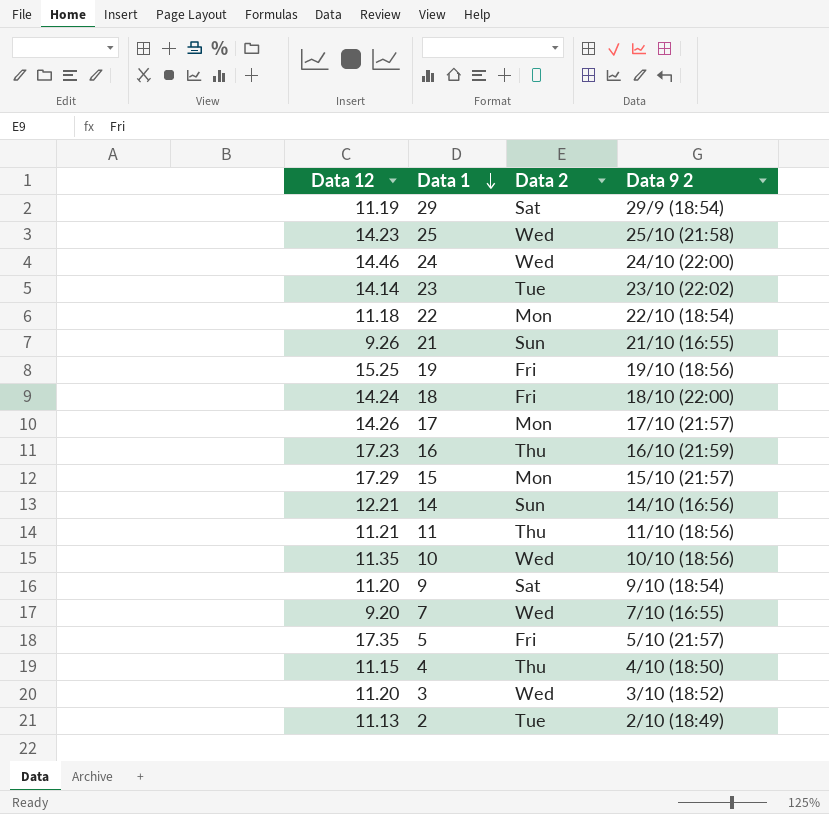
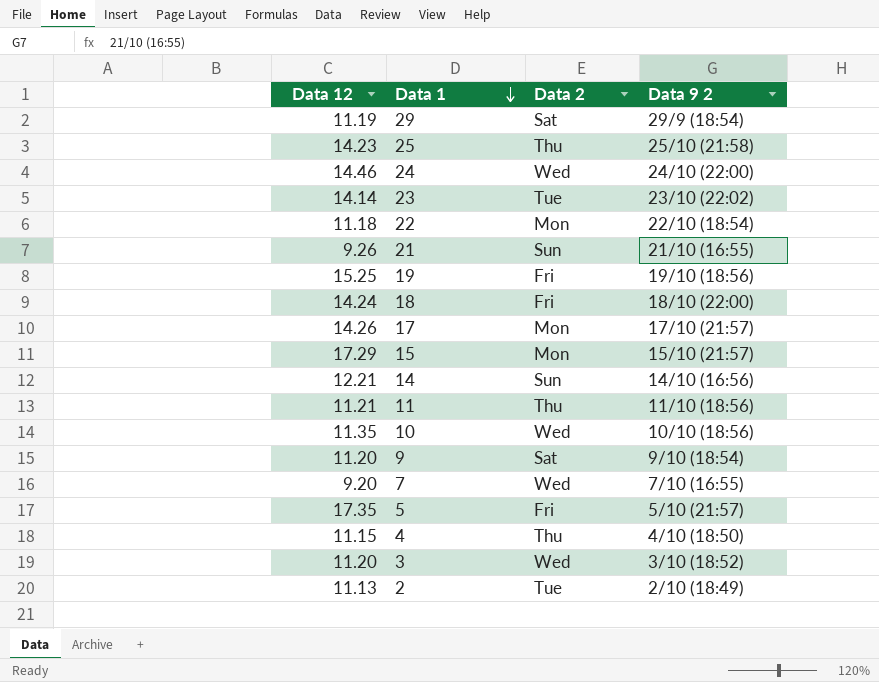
row 16: 17.23 | Thu | 16/10 (21:59) -> none
25 | Data 2: Wed -> Thu

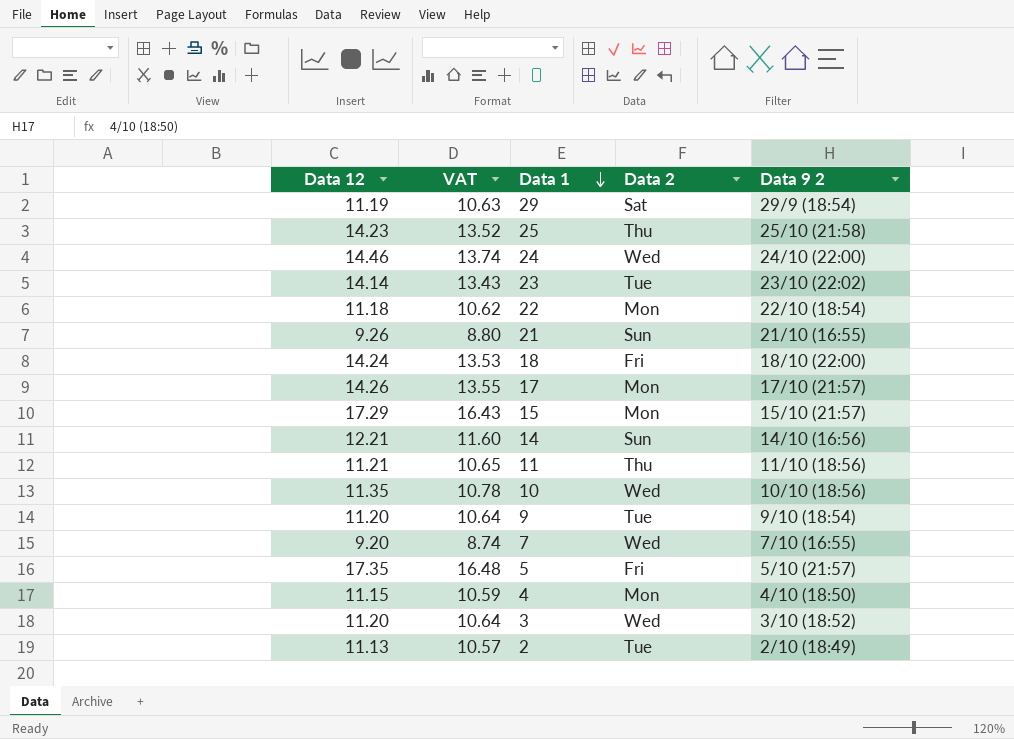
column VAT | formula: none -> [Data 12] * 0.95
row 19: 15.25 | Fri | 19/10 (18:56) -> none
9 | Data 2: Sat -> Tue
4 | Data 2: Thu -> Mon

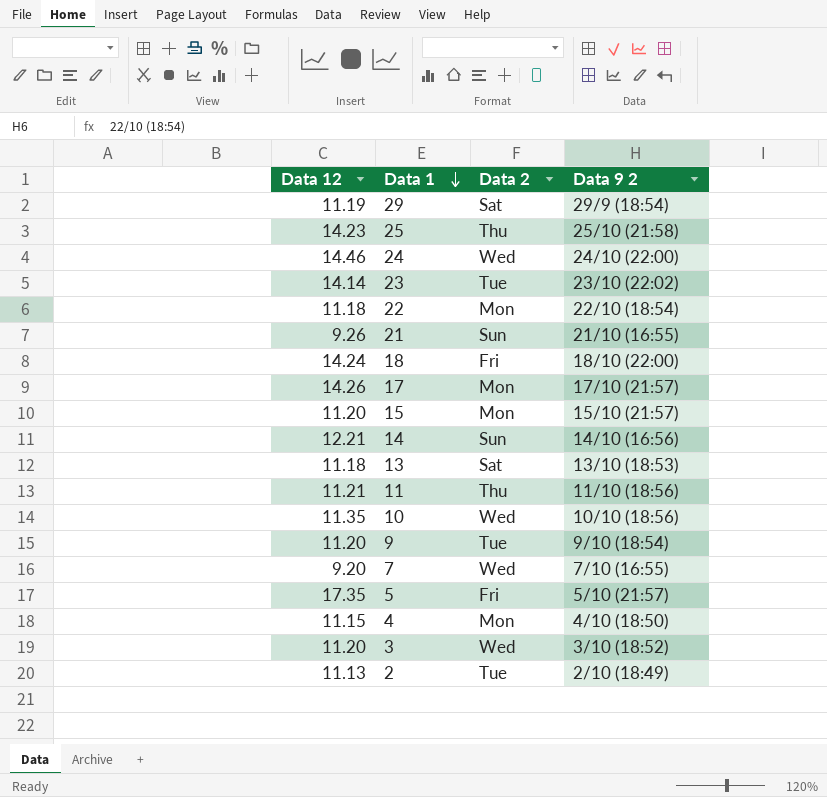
column VAT | formula: [Data 12] * 0.95 -> none
15 | Data 12: 17.29 -> 11.20
row 13: none -> 11.18 | Sat | 13/10 (18:53)

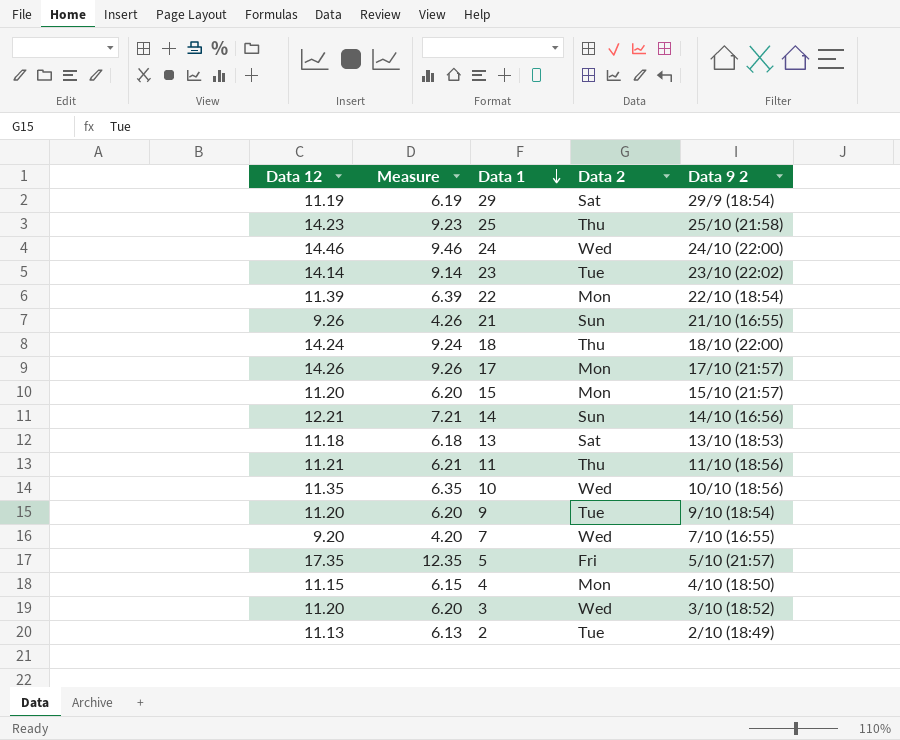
column Measure | formula: none -> [Data 12] - 5
22 | Data 12: 11.18 -> 11.39
18 | Data 2: Fri -> Thu

